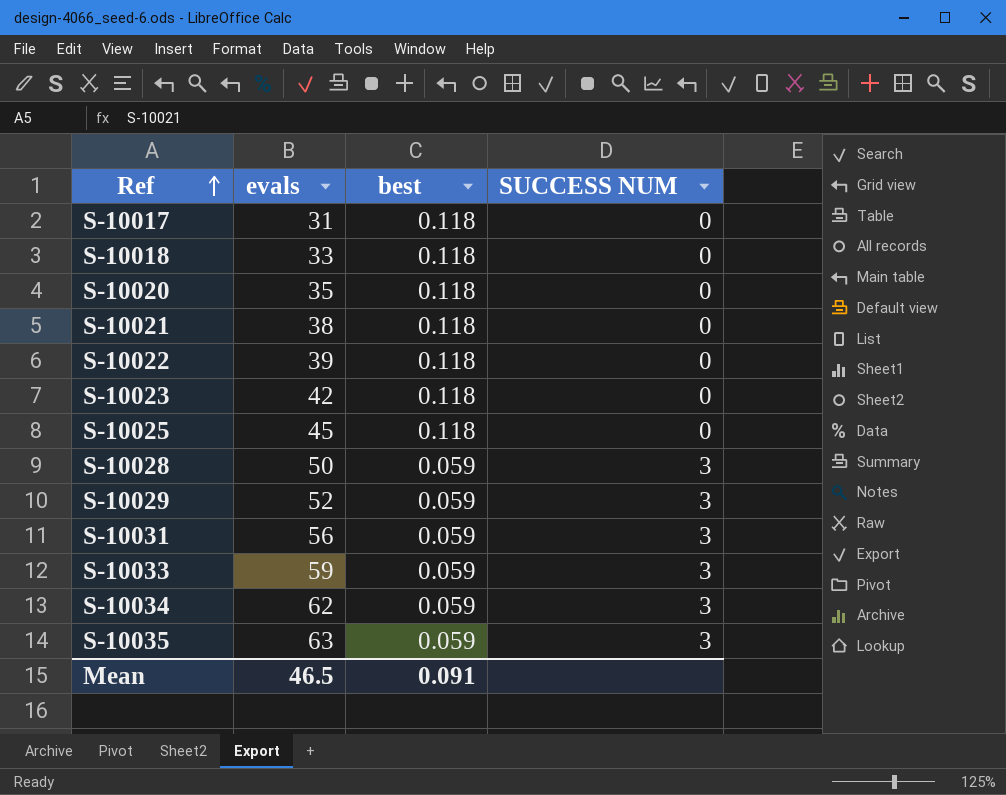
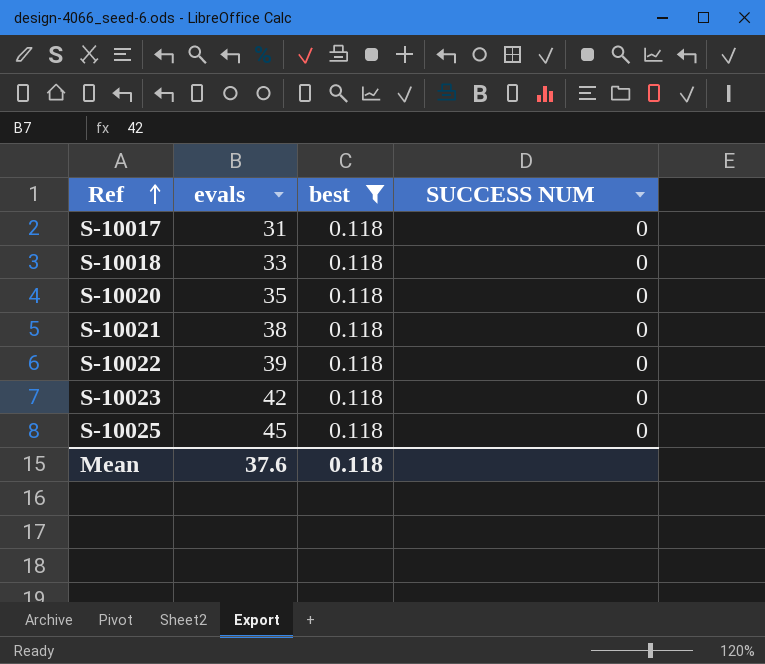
filter: none -> best = 0.118
Mean | evals: 46.5 -> 37.6
Mean | best: 0.091 -> 0.118

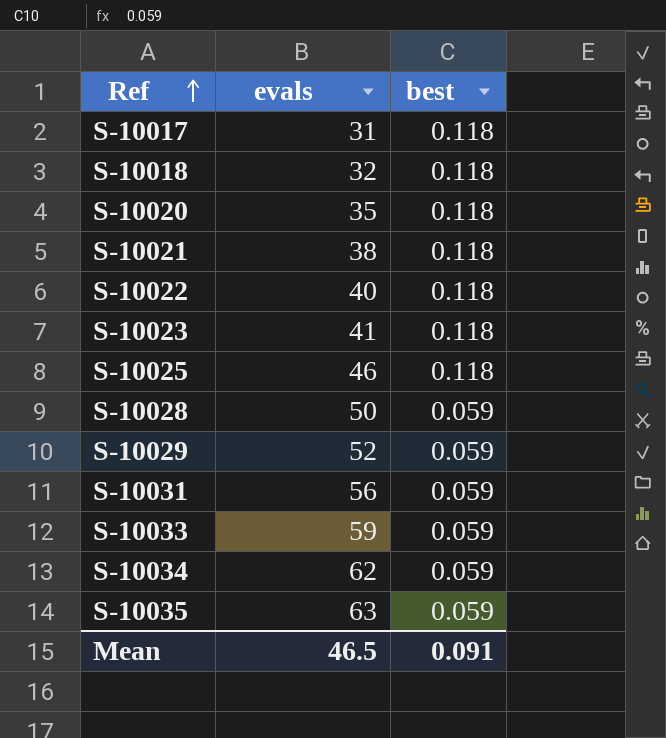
filter: best = 0.118 -> none
column SUCCESS NUM | position: 4 -> none
S-10018 | evals: 33 -> 32
S-10022 | evals: 39 -> 40
S-10023 | evals: 42 -> 41
S-10025 | evals: 45 -> 46
Mean | evals: 37.6 -> 46.5
Mean | best: 0.118 -> 0.091

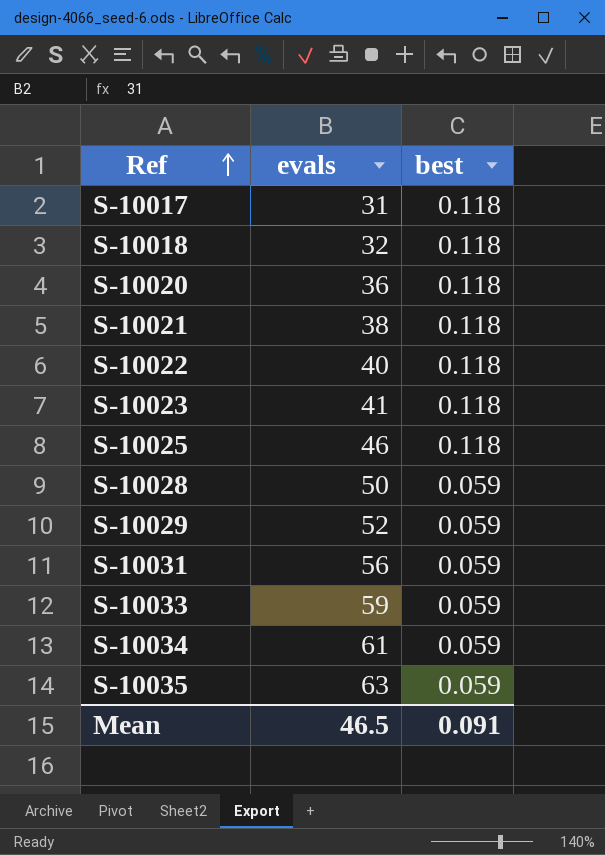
S-10020 | evals: 35 -> 36
S-10034 | evals: 62 -> 61

